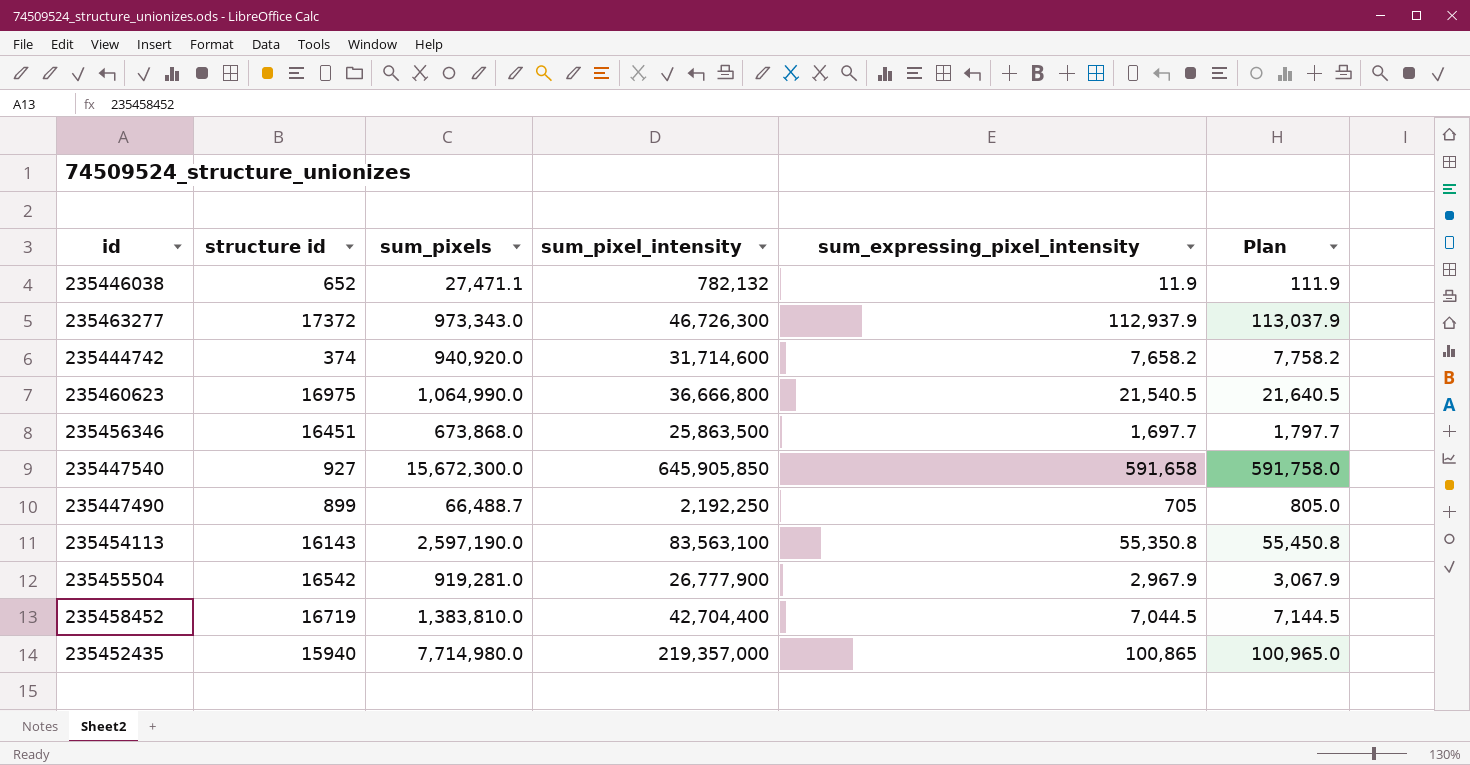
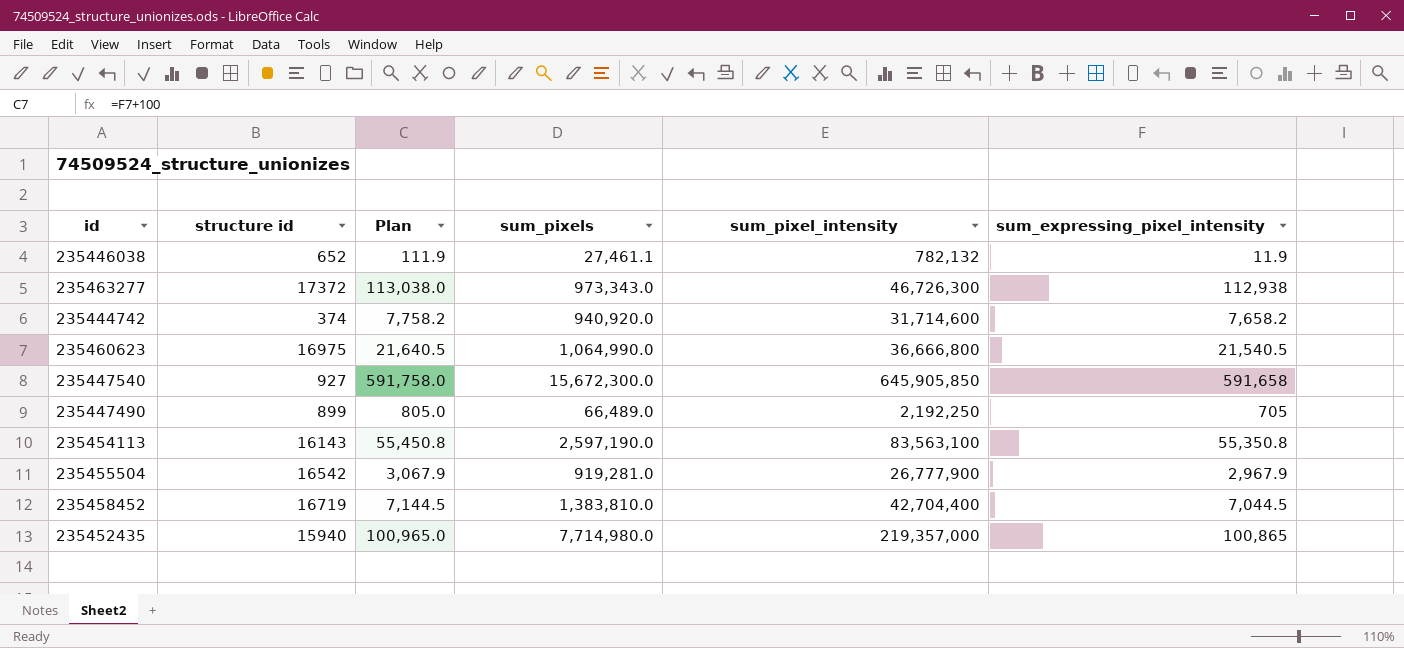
column Plan | position: 6 -> 3
row 235456346: 16451 | 673,868.0 | 25,863,500 | 1,697.7 | 1,797.7 -> none
235446038 | sum_pixels: 27,471.1 -> 27,461.1
235463277 | Plan: 113,037.9 -> 113,038.0
235463277 | sum_expressing_pixel_intensity: 112,937.9 -> 112,938
235447490 | sum_pixels: 66,488.7 -> 66,489.0

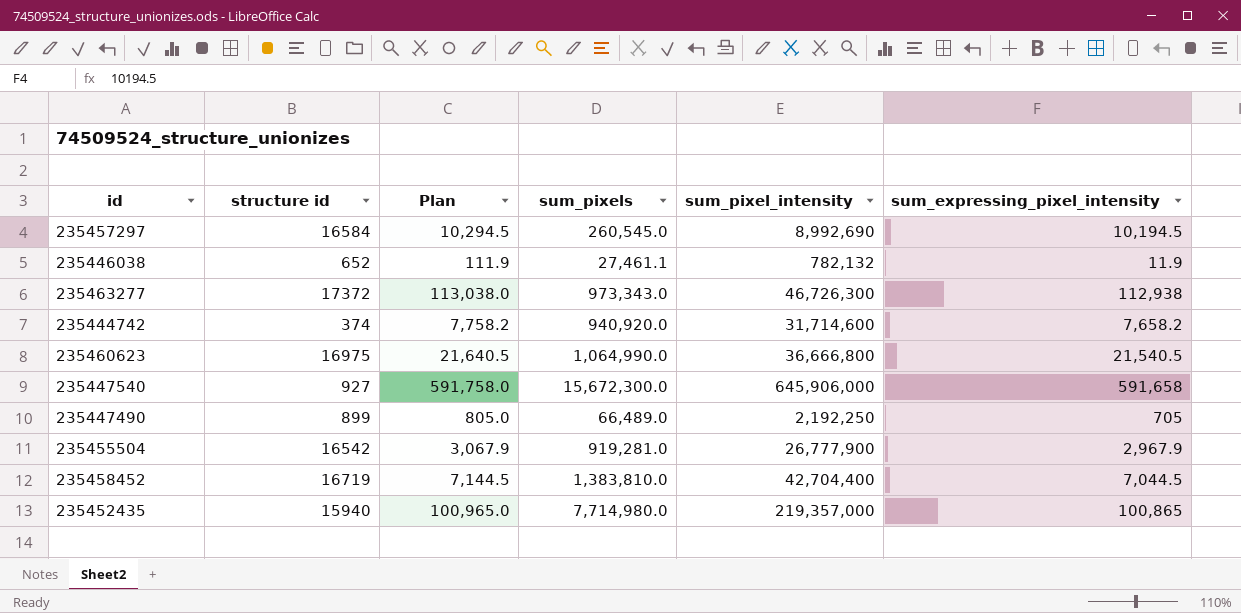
row 235454113: 16143 | 55,450.8 | 2,597,190.0 | 83,563,100 | 55,350.8 -> none
row 235457297: none -> 16584 | 10,294.5 | 260,545.0 | 8,992,690 | 10,194.5
235447540 | sum_pixel_intensity: 645,905,850 -> 645,906,000

